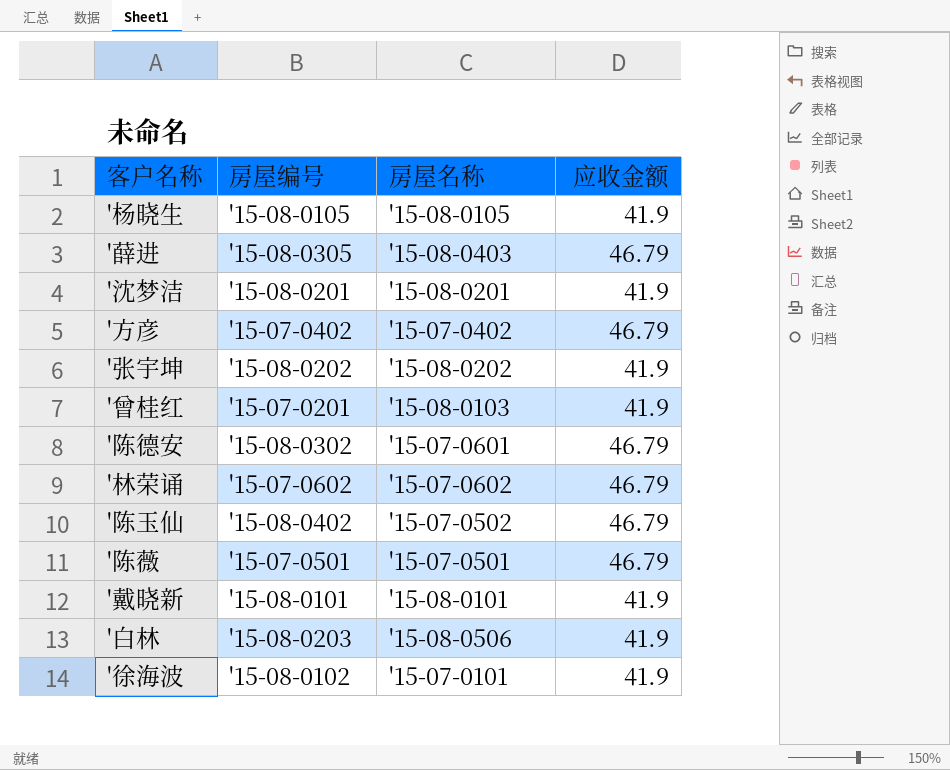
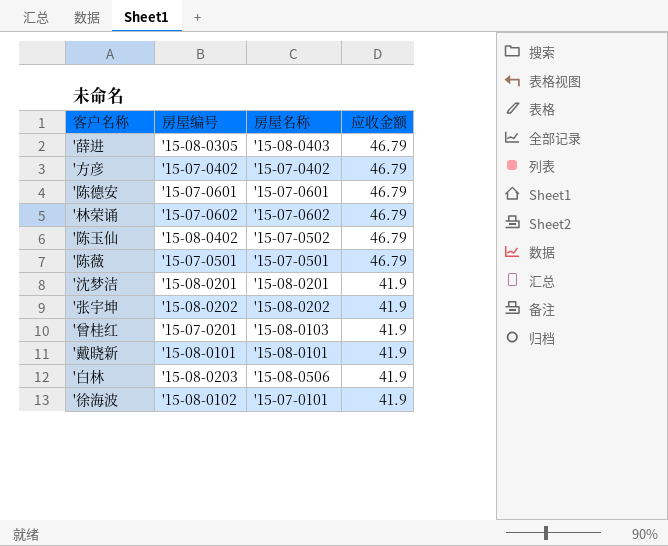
row order: none -> 应收金额 descending
row '杨晓生: '15-08-0105 | '15-08-0105 | 41.9 -> none
'陈德安 | 房屋编号: '15-08-0302 -> '15-07-0601

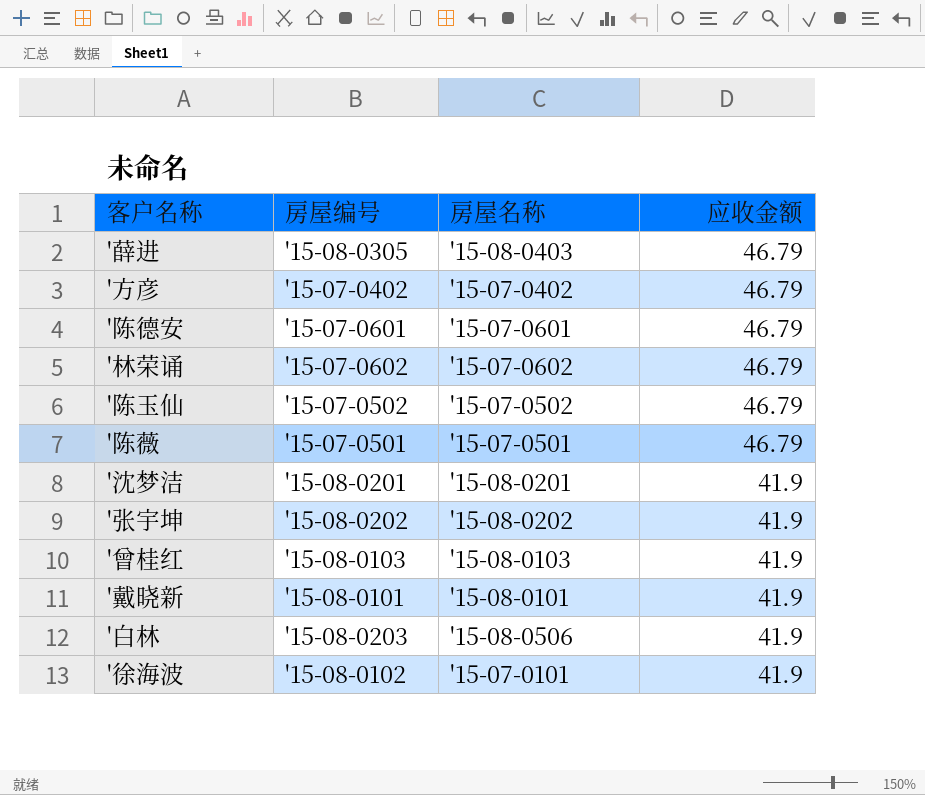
'陈玉仙 | 房屋编号: '15-08-0402 -> '15-07-0502
'曾桂红 | 房屋编号: '15-07-0201 -> '15-08-0103

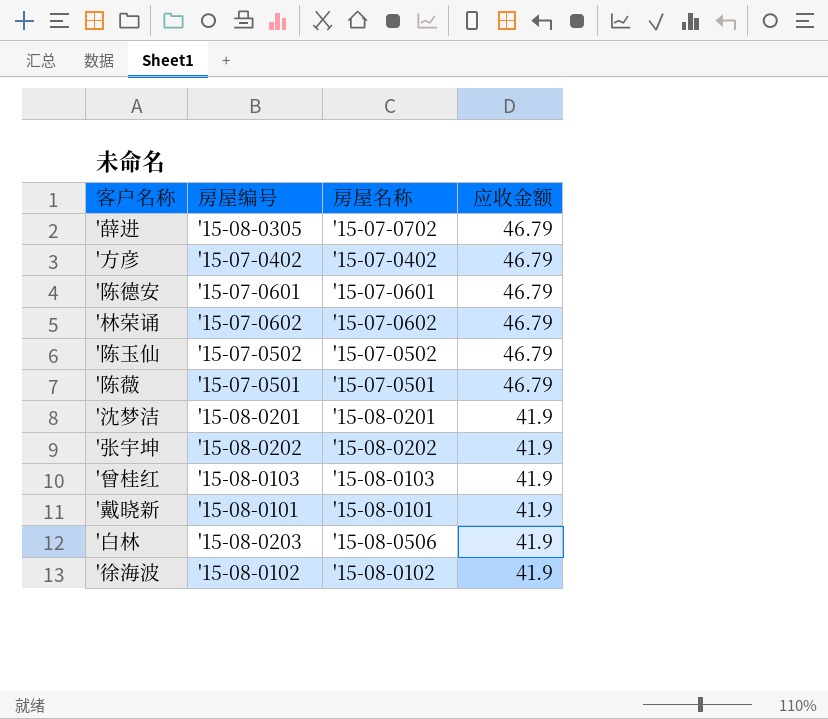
'薛进 | 房屋名称: '15-08-0403 -> '15-07-0702
'徐海波 | 房屋名称: '15-07-0101 -> '15-08-0102

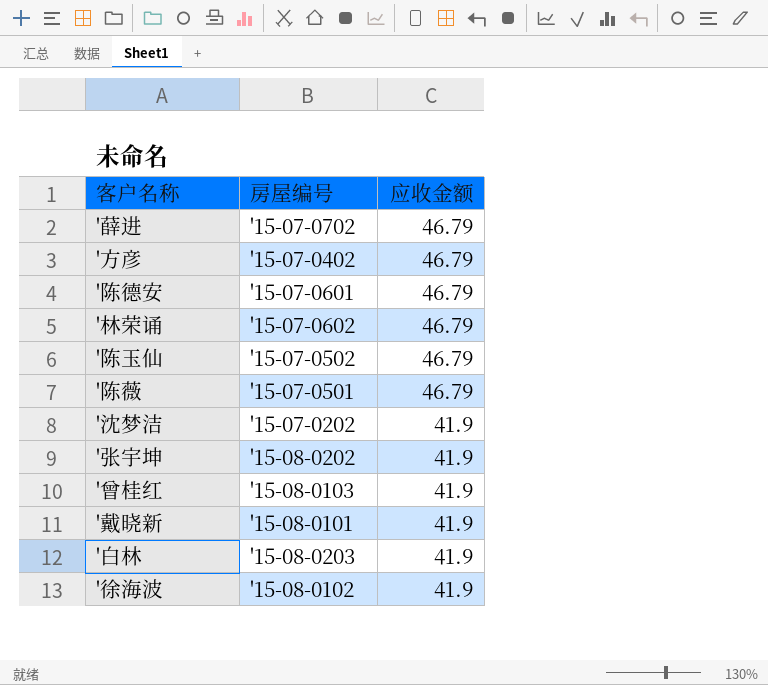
column 房屋名称 | position: 3 -> none
'薛进 | 房屋编号: '15-08-0305 -> '15-07-0702
'沈梦洁 | 房屋编号: '15-08-0201 -> '15-07-0202

